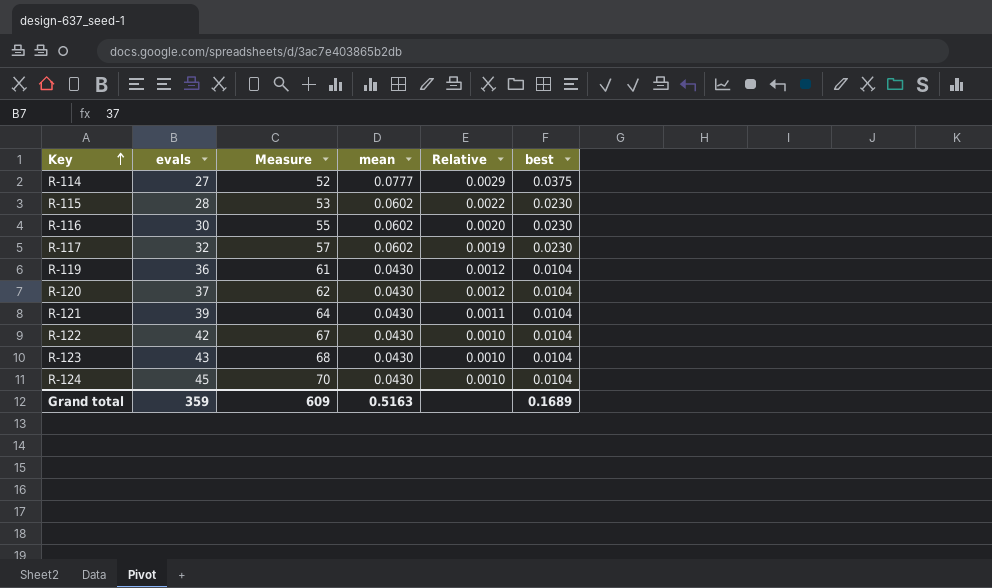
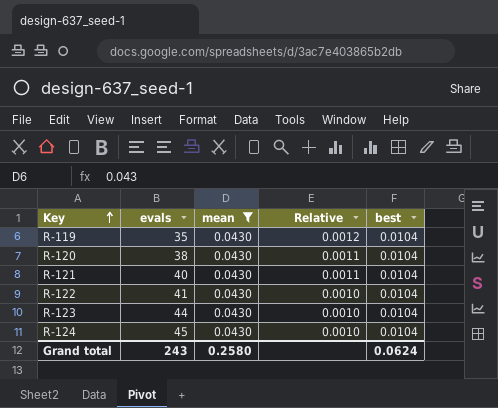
filter: none -> mean = 0.0430
column Measure | formula: [evals] + 25 -> none
R-119 | evals: 36 -> 35
R-120 | evals: 37 -> 38
R-120 | Relative: 0.0012 -> 0.0011
R-121 | evals: 39 -> 40
R-122 | evals: 42 -> 41
R-123 | evals: 43 -> 44
Grand total | evals: 359 -> 243
Grand total | mean: 0.5163 -> 0.2580
Grand total | best: 0.1689 -> 0.0624

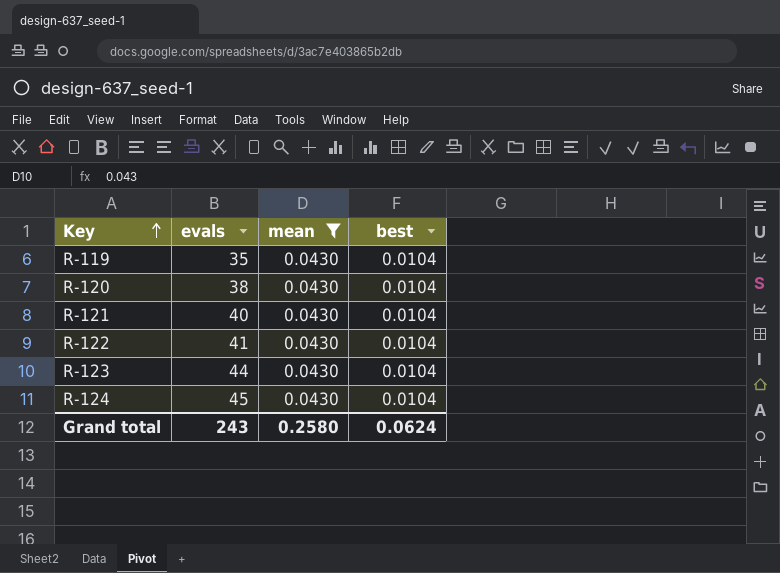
column Relative | formula: [mean] / [evals] -> none

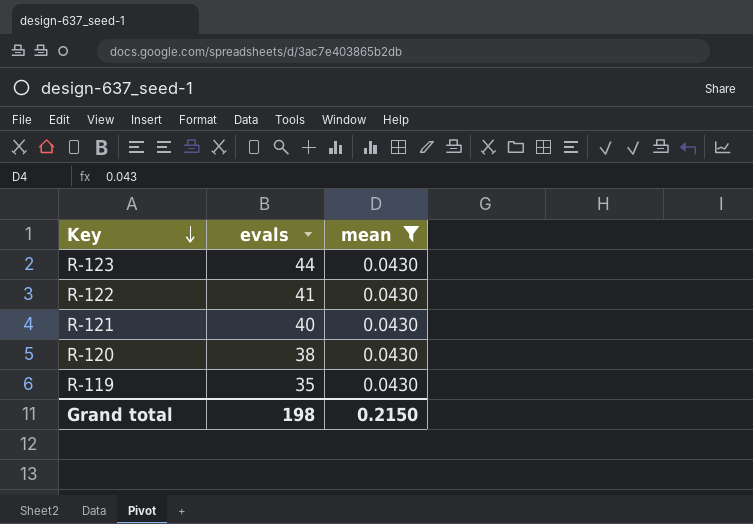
row order: Key ascending -> Key descending
column best | position: 4 -> none
row R-124: 45 | 0.0430 | 0.0104 -> none
Grand total | evals: 243 -> 198
Grand total | mean: 0.2580 -> 0.2150

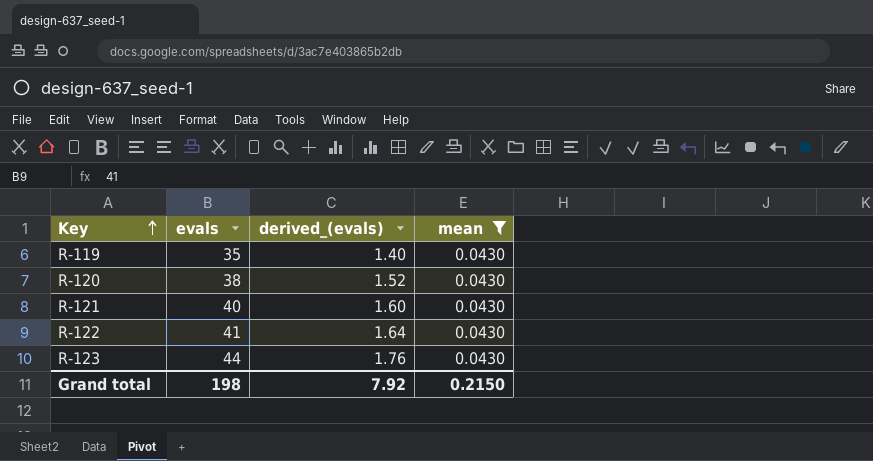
row order: Key descending -> Key ascending
column derived_(evals) | formula: none -> [evals] * 0.04

